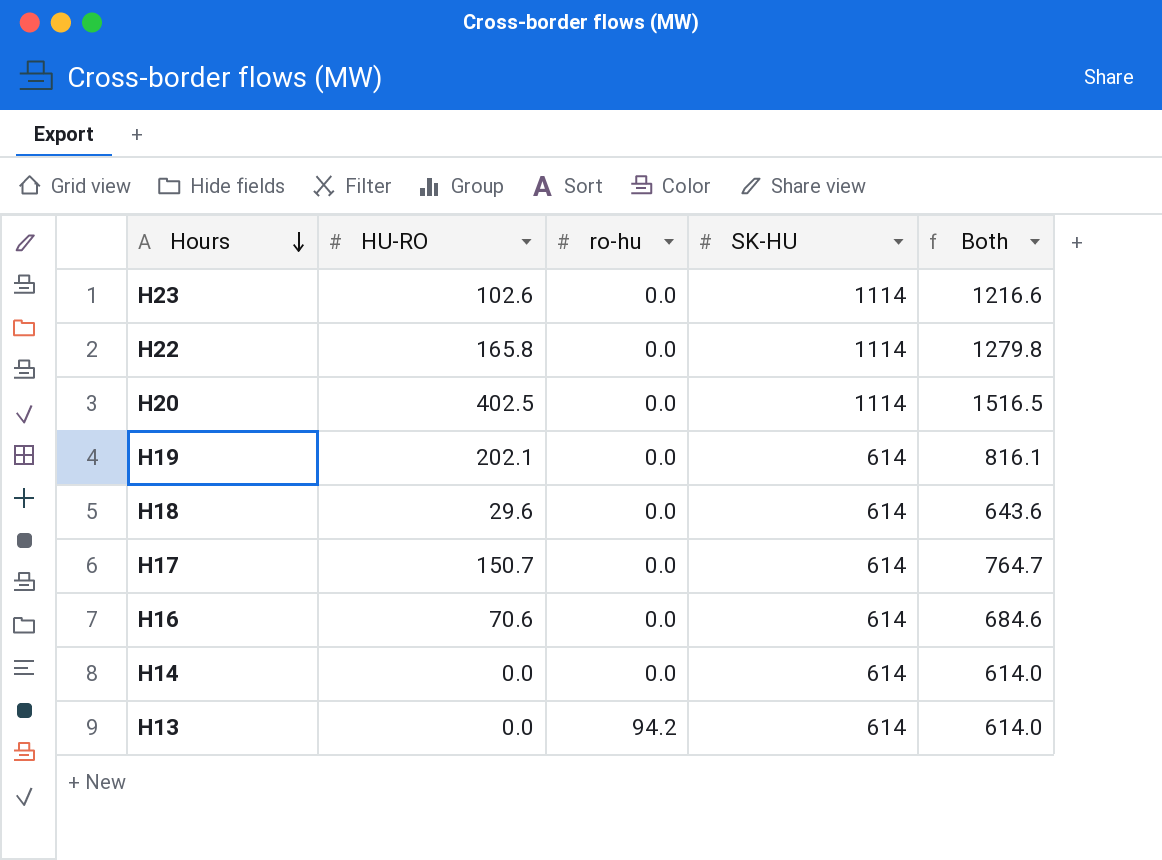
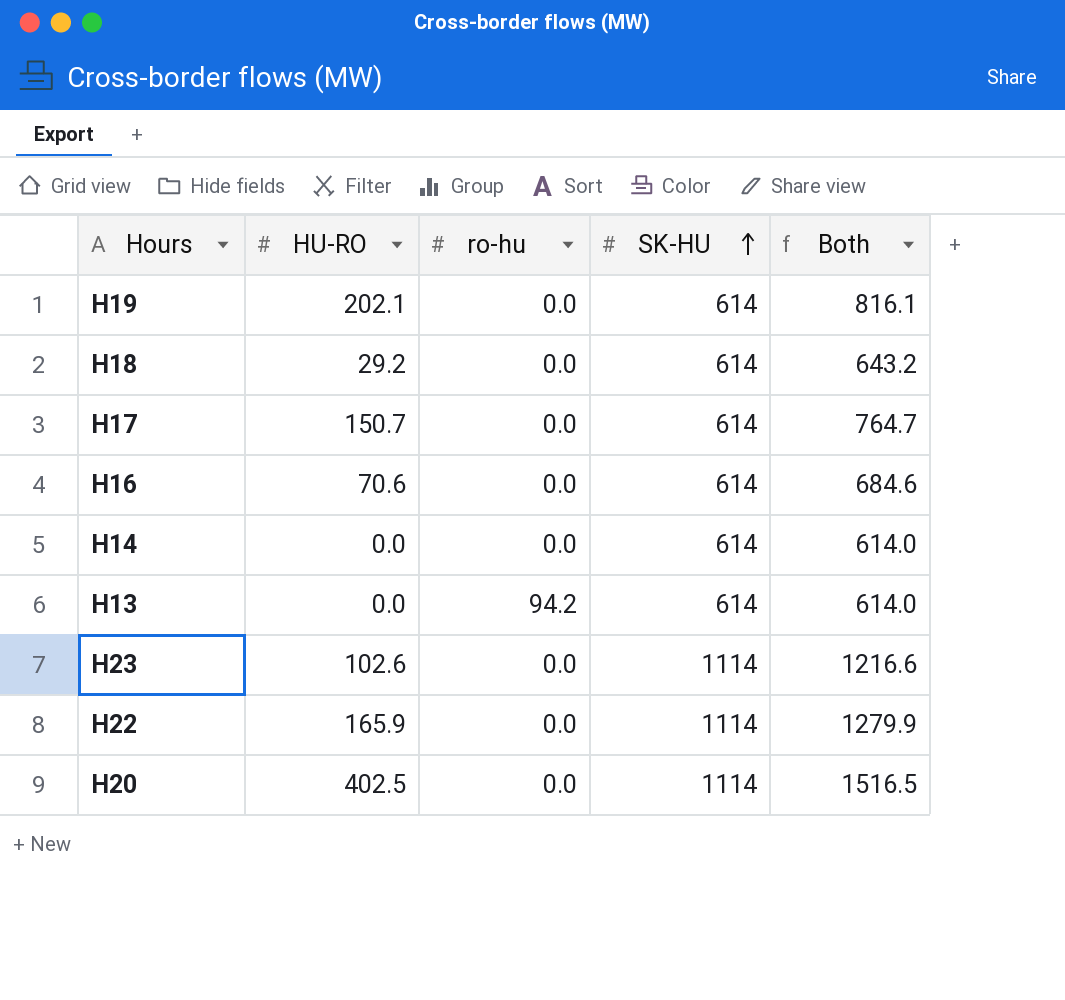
row order: Hours descending -> SK-HU ascending
H18 | HU-RO: 29.6 -> 29.2
H18 | Both: 643.6 -> 643.2
H22 | HU-RO: 165.8 -> 165.9
H22 | Both: 1279.8 -> 1279.9

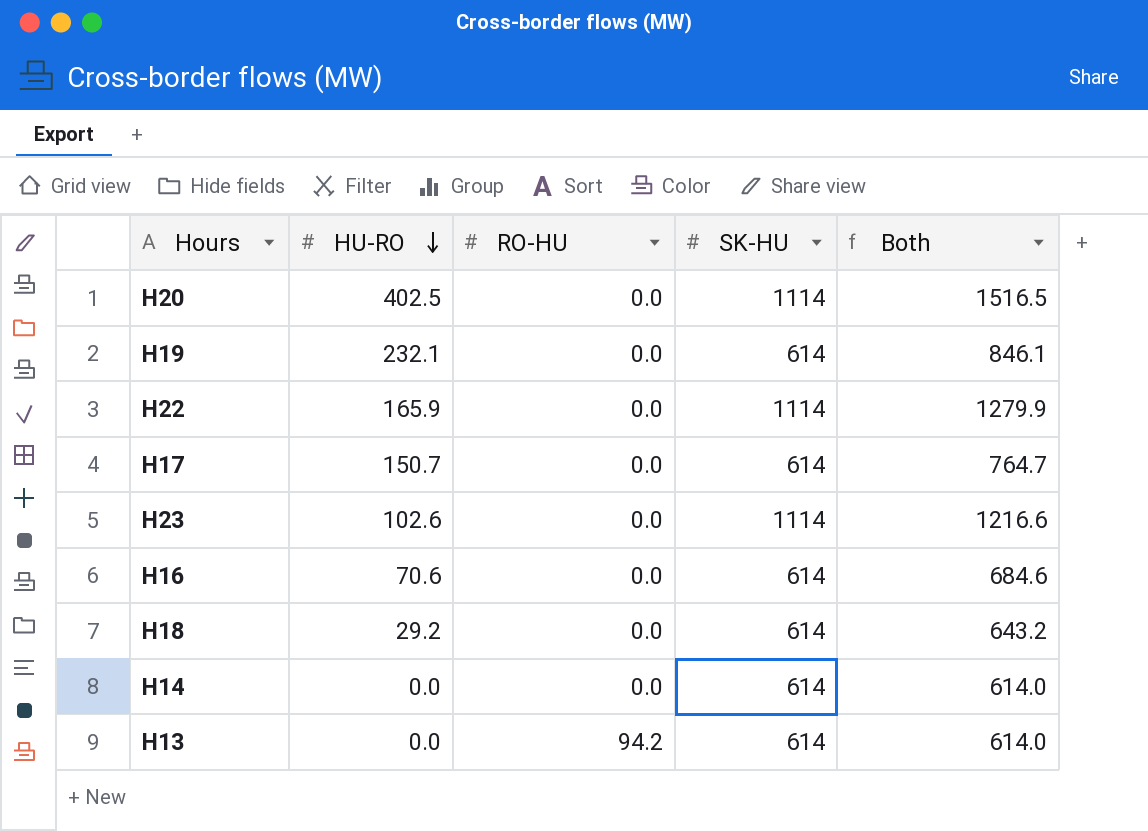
row order: SK-HU ascending -> HU-RO descending
column name: ro-hu -> RO-HU
H19 | HU-RO: 202.1 -> 232.1
H19 | Both: 816.1 -> 846.1

